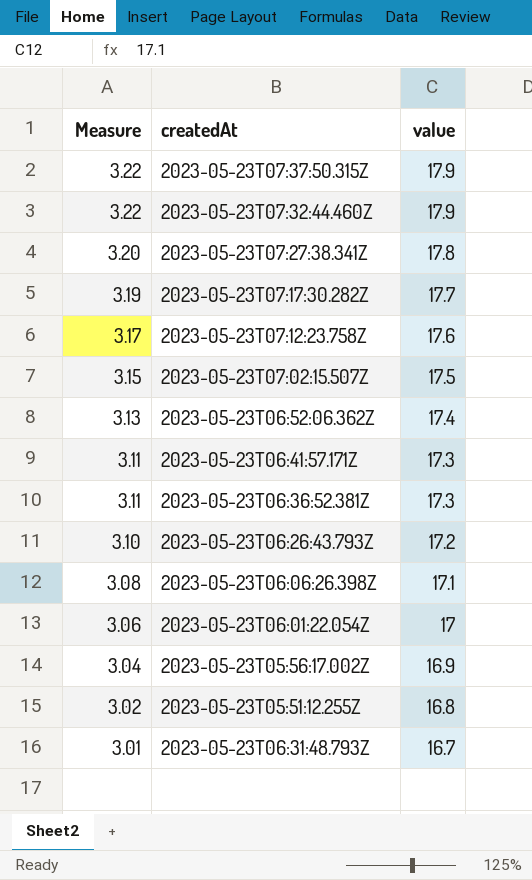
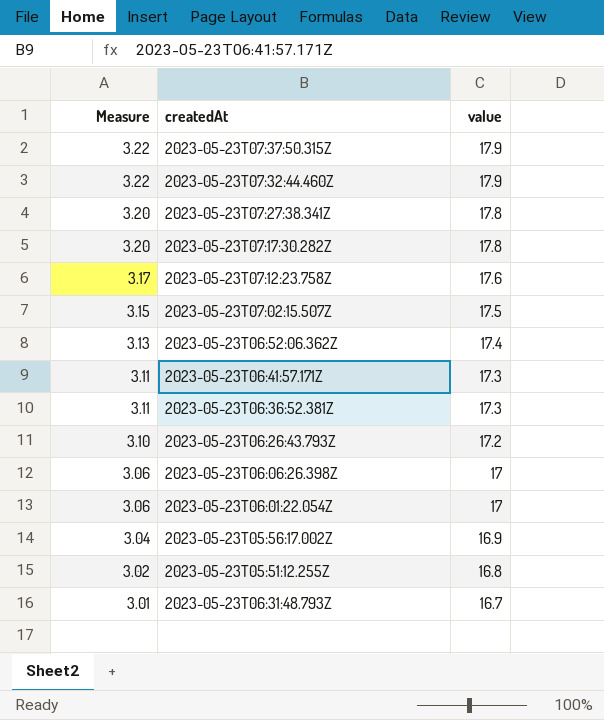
2023-05-23T07:17:30.282Z | Measure: 3.19 -> 3.20
2023-05-23T07:17:30.282Z | value: 17.7 -> 17.8
2023-05-23T06:06:26.398Z | Measure: 3.08 -> 3.06
2023-05-23T06:06:26.398Z | value: 17.1 -> 17

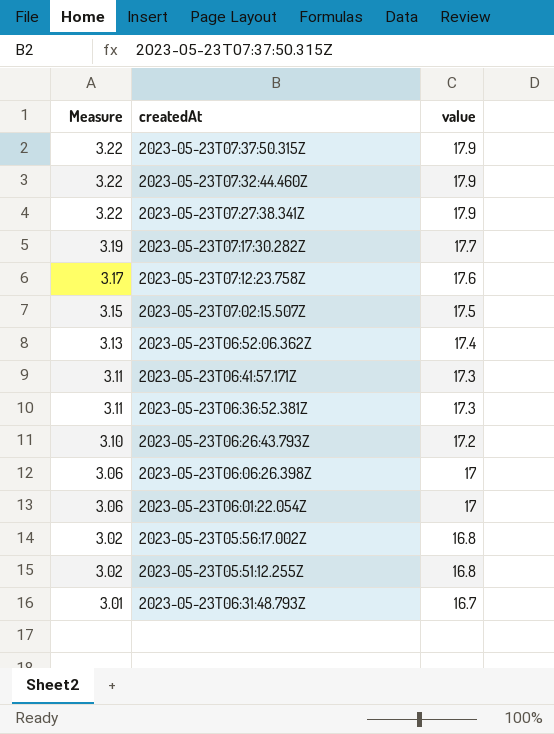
2023-05-23T07:27:38.341Z | Measure: 3.20 -> 3.22
2023-05-23T07:27:38.341Z | value: 17.8 -> 17.9
2023-05-23T07:17:30.282Z | Measure: 3.20 -> 3.19
2023-05-23T07:17:30.282Z | value: 17.8 -> 17.7
2023-05-23T05:56:17.002Z | Measure: 3.04 -> 3.02
2023-05-23T05:56:17.002Z | value: 16.9 -> 16.8

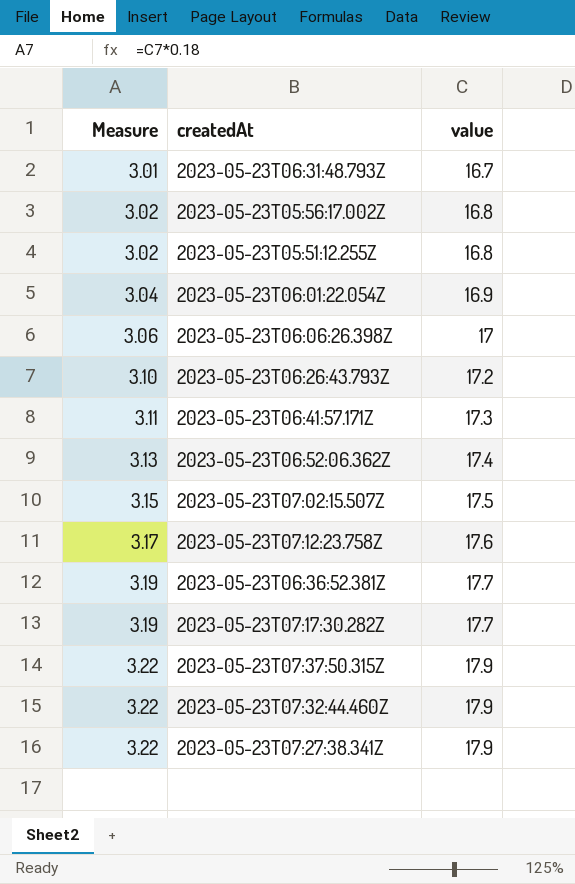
row order: Measure descending -> Measure ascending
2023-05-23T06:01:22.054Z | Measure: 3.06 -> 3.04
2023-05-23T06:01:22.054Z | value: 17 -> 16.9
2023-05-23T06:36:52.381Z | Measure: 3.11 -> 3.19
2023-05-23T06:36:52.381Z | value: 17.3 -> 17.7

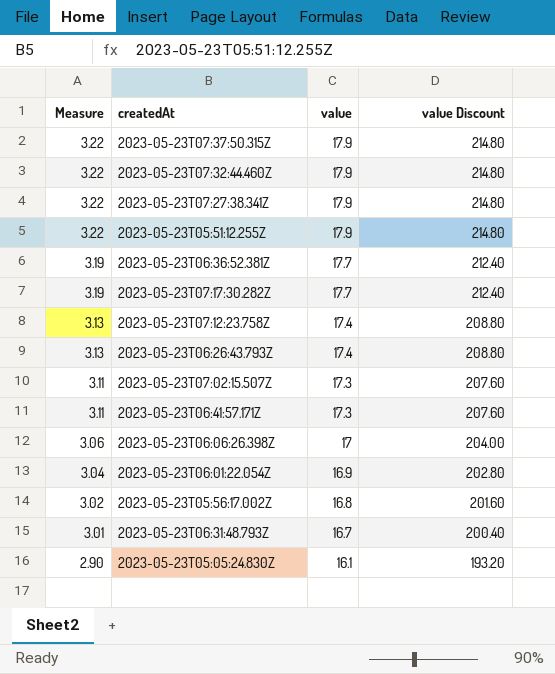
row order: Measure ascending -> Measure descending
column value Discount | formula: none -> [value] * 12
row 2023-05-23T06:52:06.362Z: 3.13 | 17.4 -> none
2023-05-23T05:51:12.255Z | Measure: 3.02 -> 3.22
2023-05-23T05:51:12.255Z | value: 16.8 -> 17.9
2023-05-23T07:12:23.758Z | Measure: 3.17 -> 3.13
2023-05-23T07:12:23.758Z | value: 17.6 -> 17.4
2023-05-23T06:26:43.793Z | Measure: 3.10 -> 3.13
2023-05-23T06:26:43.793Z | value: 17.2 -> 17.4
2023-05-23T07:02:15.507Z | Measure: 3.15 -> 3.11
2023-05-23T07:02:15.507Z | value: 17.5 -> 17.3
row 2023-05-23T05:05:24.830Z: none -> 2.90 | 16.1 | 193.20

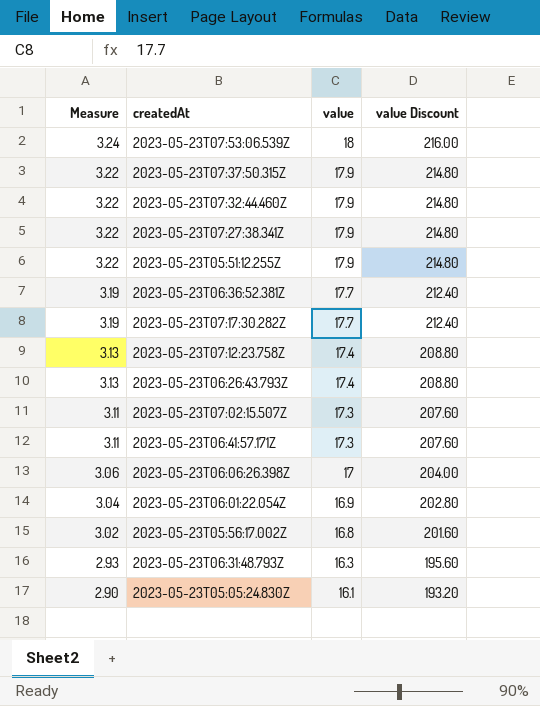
row 2023-05-23T07:53:06.539Z: none -> 3.24 | 18 | 216.00
2023-05-23T06:31:48.793Z | Measure: 3.01 -> 2.93
2023-05-23T06:31:48.793Z | value: 16.7 -> 16.3
2023-05-23T06:31:48.793Z | value Discount: 200.40 -> 195.60

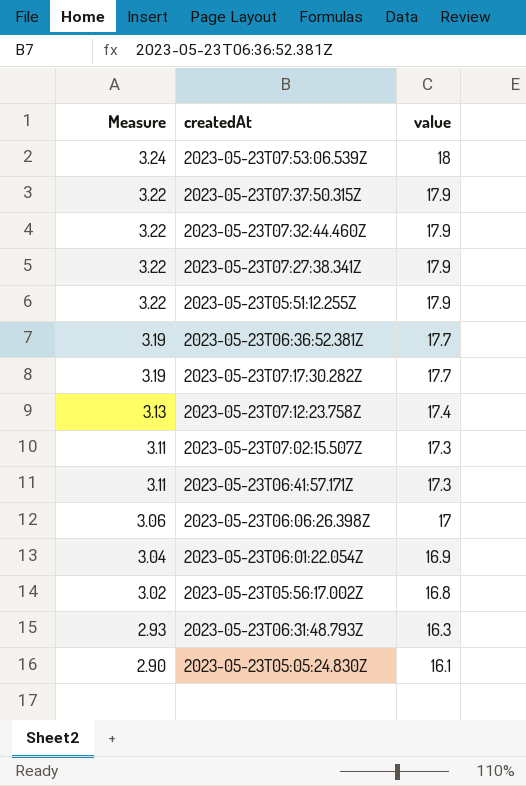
column value Discount | formula: [value] * 12 -> none
row 2023-05-23T06:26:43.793Z: 3.13 | 17.4 | 208.80 -> none

